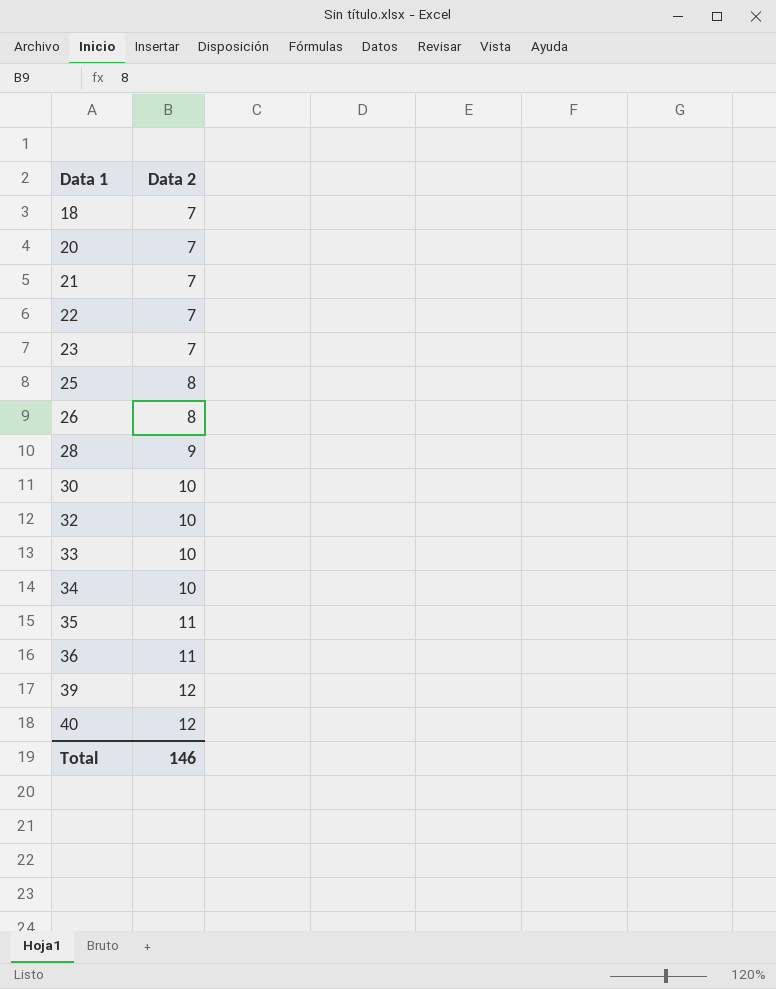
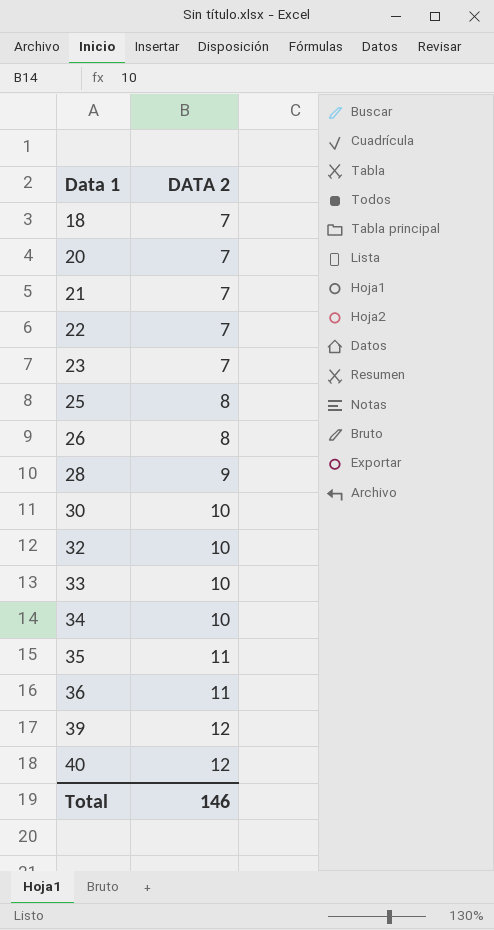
column name: Data 2 -> DATA 2

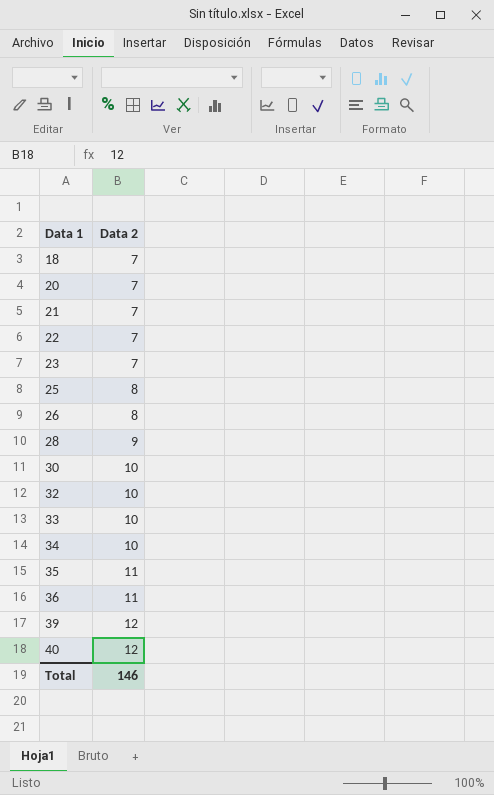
column name: DATA 2 -> Data 2

